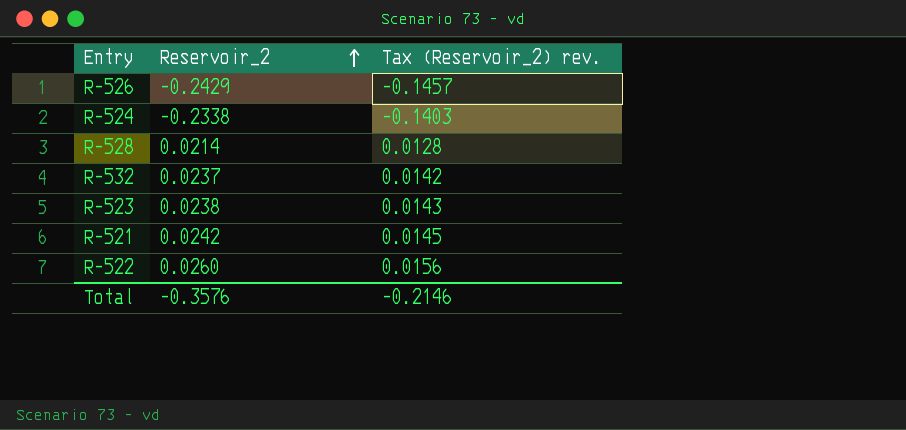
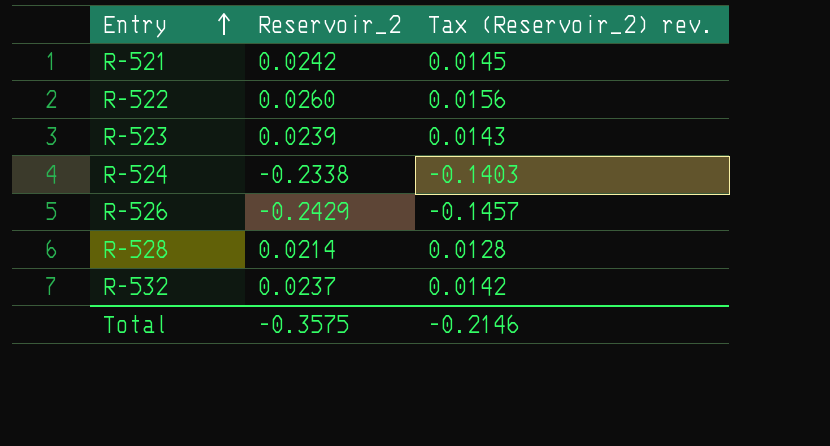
row order: Reservoir_2 ascending -> Entry ascending
R-523 | Reservoir_2: 0.0238 -> 0.0239
Total | Reservoir_2: -0.3576 -> -0.3575

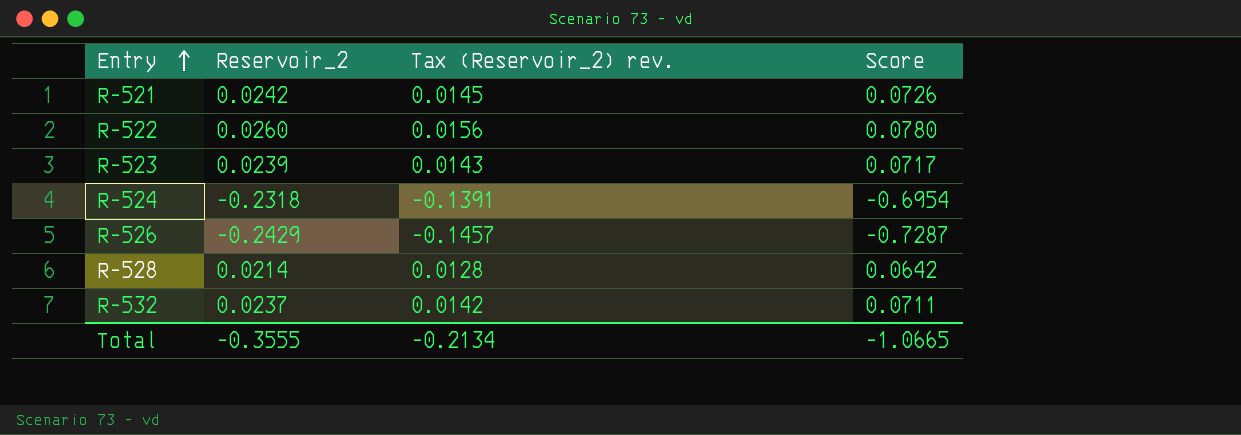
column Score | formula: none -> [Reservoir_2] * 3
R-524 | Reservoir_2: -0.2338 -> -0.2318
R-524 | Tax (Reservoir_2) rev.: -0.1403 -> -0.1391
Total | Reservoir_2: -0.3575 -> -0.3555
Total | Tax (Reservoir_2) rev.: -0.2146 -> -0.2134

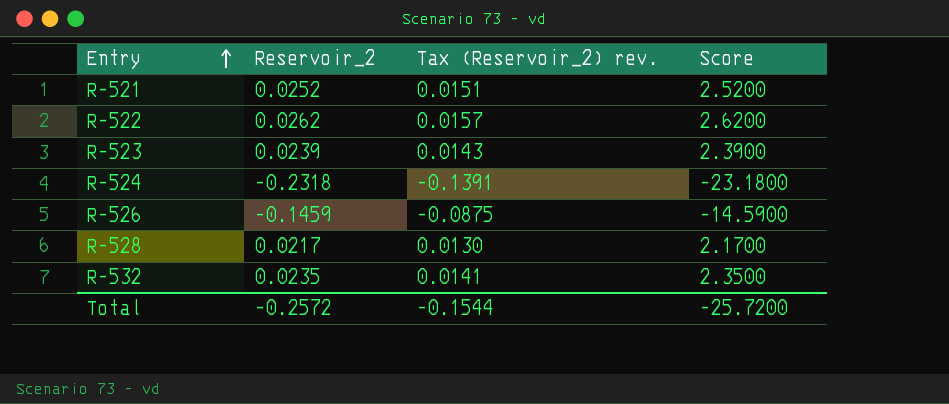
column Score | formula: [Reservoir_2] * 3 -> [Reservoir_2] * 100
R-521 | Reservoir_2: 0.0242 -> 0.0252
R-521 | Tax (Reservoir_2) rev.: 0.0145 -> 0.0151
R-522 | Reservoir_2: 0.0260 -> 0.0262
R-522 | Tax (Reservoir_2) rev.: 0.0156 -> 0.0157
R-526 | Reservoir_2: -0.2429 -> -0.1459
R-526 | Tax (Reservoir_2) rev.: -0.1457 -> -0.0875
R-528 | Reservoir_2: 0.0214 -> 0.0217
R-528 | Tax (Reservoir_2) rev.: 0.0128 -> 0.0130
R-532 | Reservoir_2: 0.0237 -> 0.0235
R-532 | Tax (Reservoir_2) rev.: 0.0142 -> 0.0141
Total | Reservoir_2: -0.3555 -> -0.2572
Total | Tax (Reservoir_2) rev.: -0.2134 -> -0.1544
Total | Score: -1.0665 -> -25.7200

